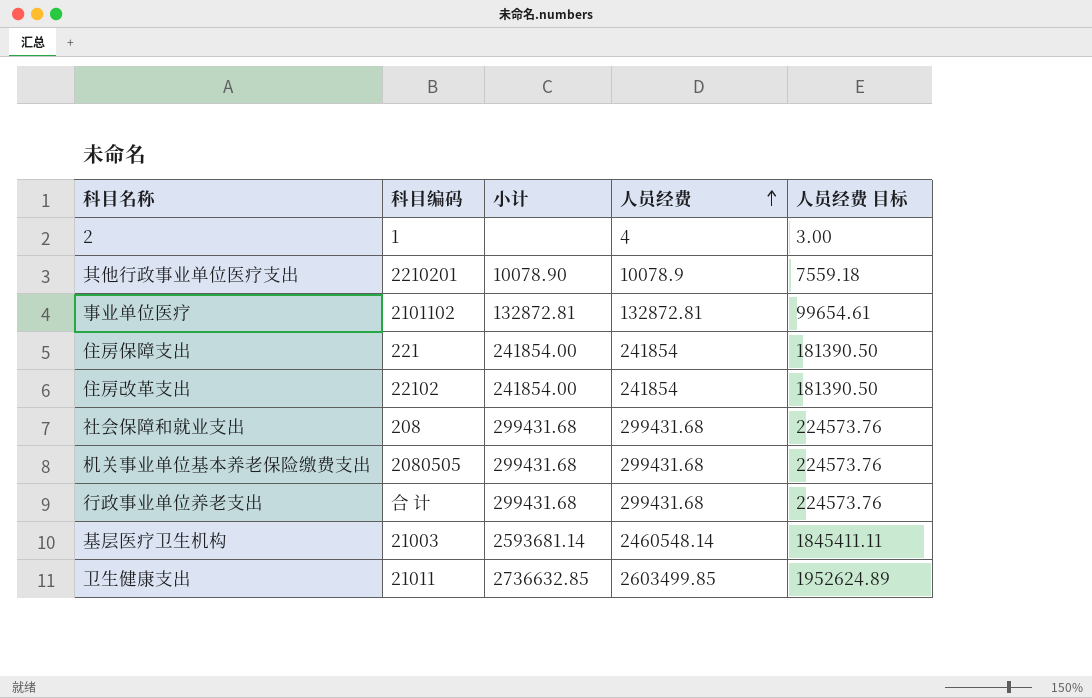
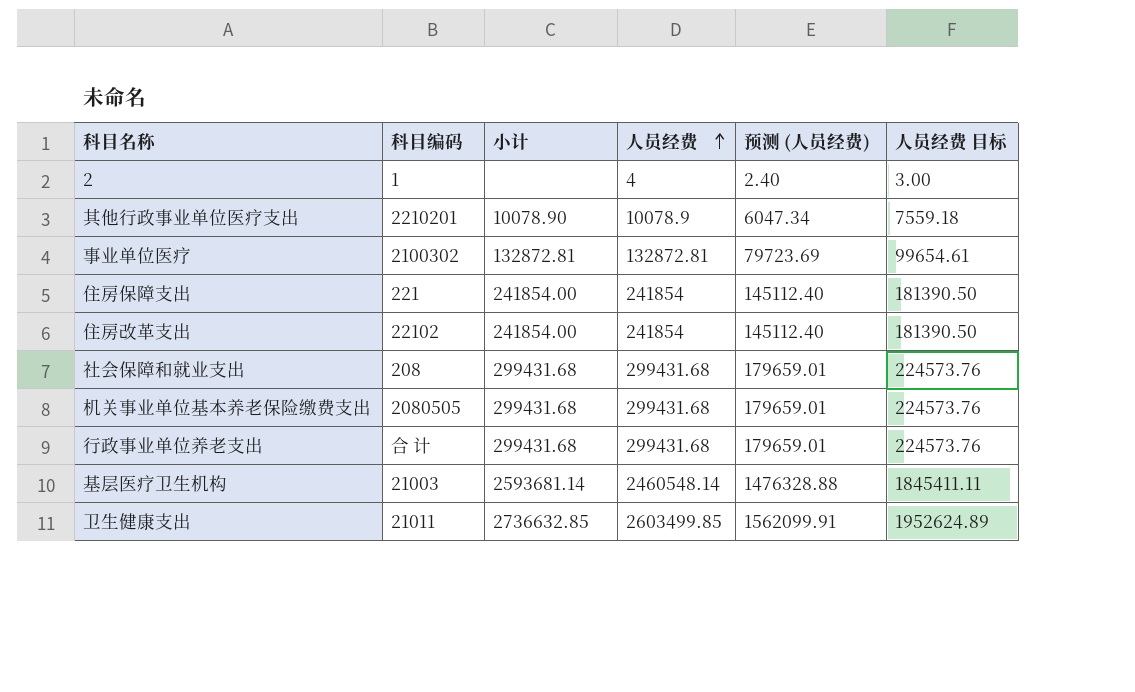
column 预测 (人员经费) | formula: none -> [人员经费] * 0.6
事业单位医疗 | 科目编码: 2101102 -> 2100302

